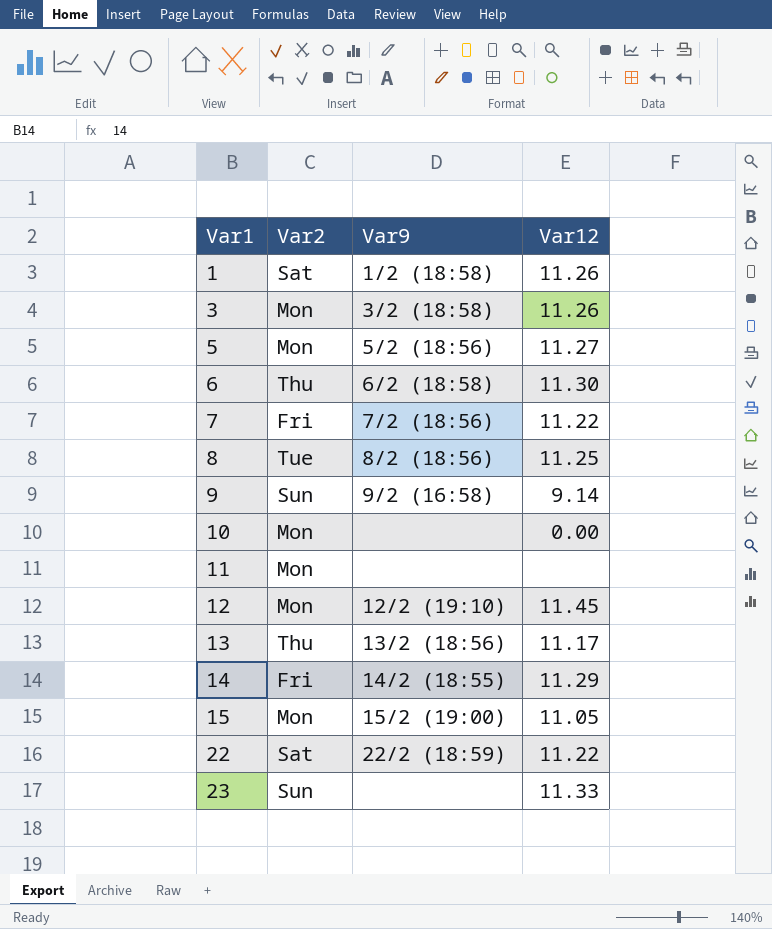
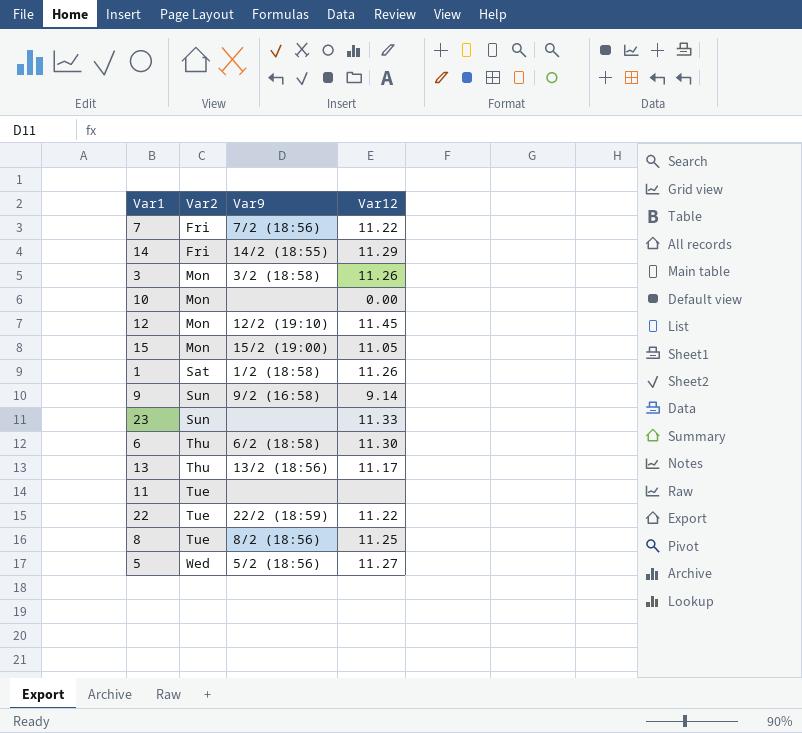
row order: Var1 ascending -> Var2 ascending
11 | Var2: Mon -> Tue
22 | Var2: Sat -> Tue
5 | Var2: Mon -> Wed

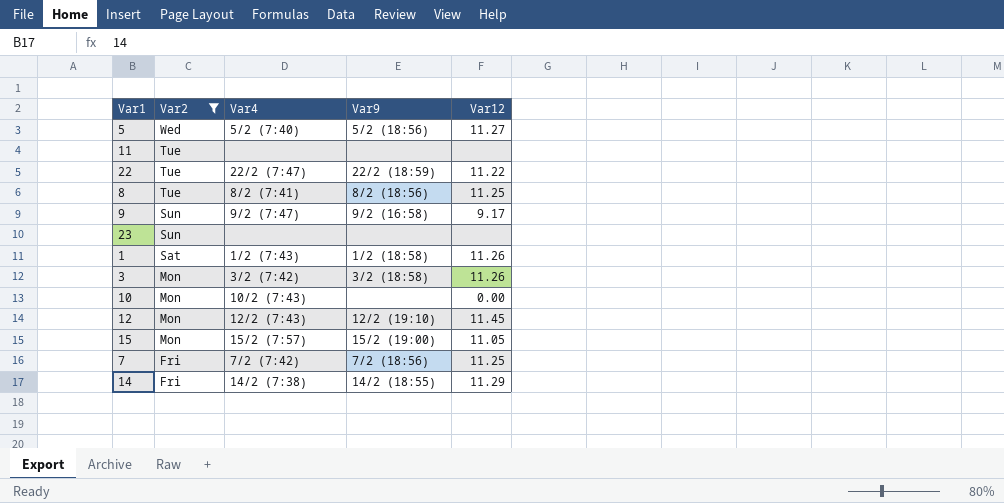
filter: none -> Var2 != Thu
row order: Var2 ascending -> Var2 descending
column Var4 | position: none -> 3
9 | Var12: 9.14 -> 9.17
23 | Var12: 11.33 -> none
7 | Var12: 11.22 -> 11.25

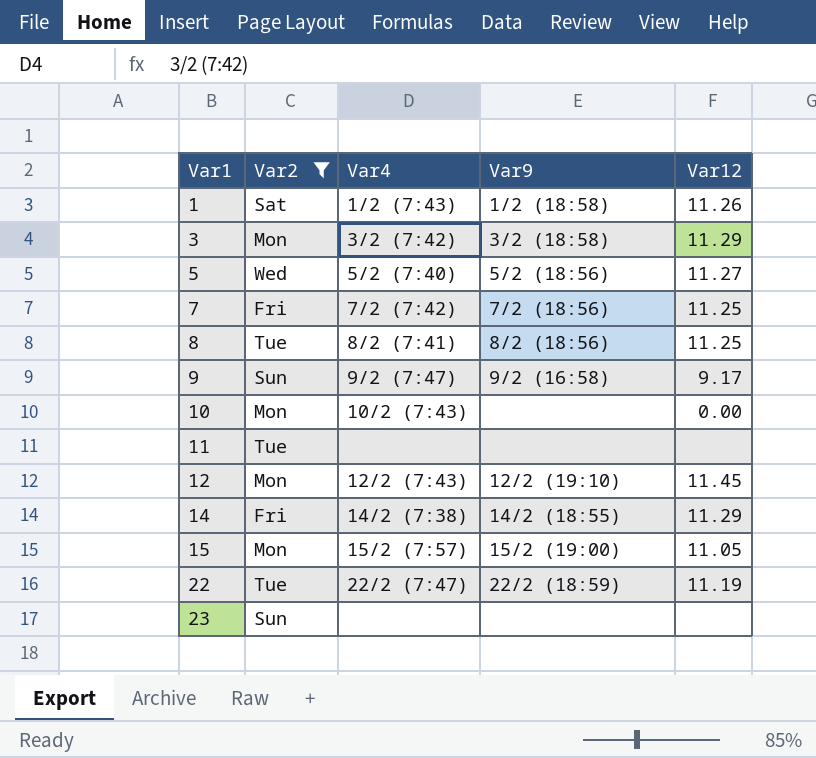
row order: Var2 descending -> Var1 ascending
3 | Var12: 11.26 -> 11.29
22 | Var12: 11.22 -> 11.19

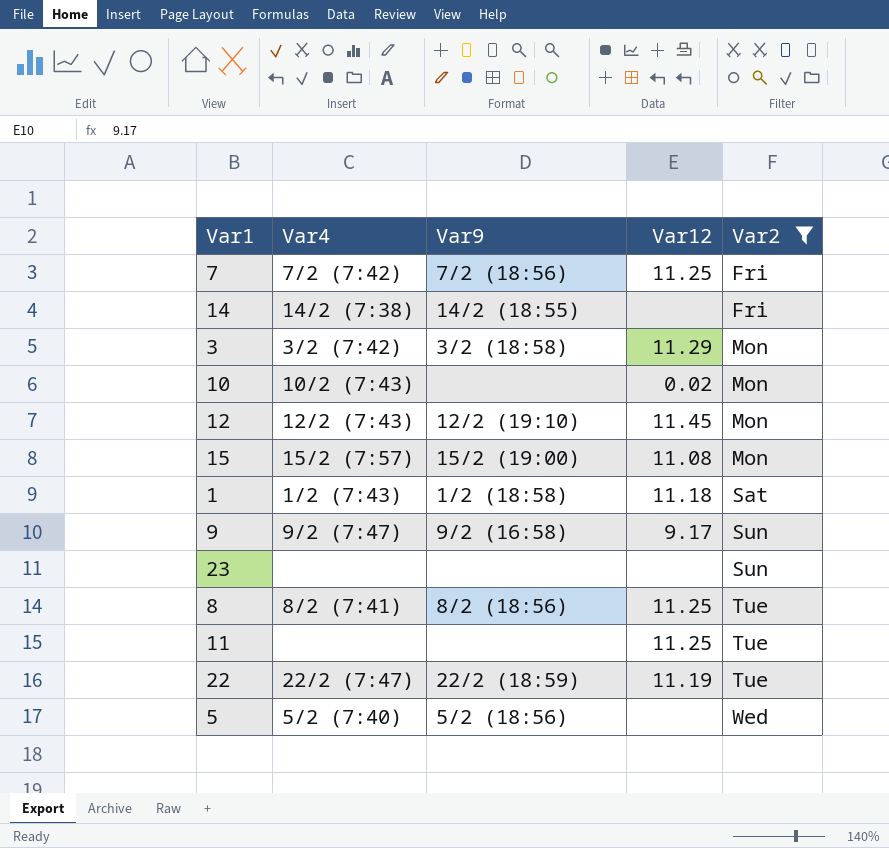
row order: Var1 ascending -> Var2 ascending
column Var2 | position: 2 -> 5
14 | Var12: 11.29 -> none
10 | Var12: 0.00 -> 0.02
15 | Var12: 11.05 -> 11.08
1 | Var12: 11.26 -> 11.18
11 | Var12: none -> 11.25
5 | Var12: 11.27 -> none

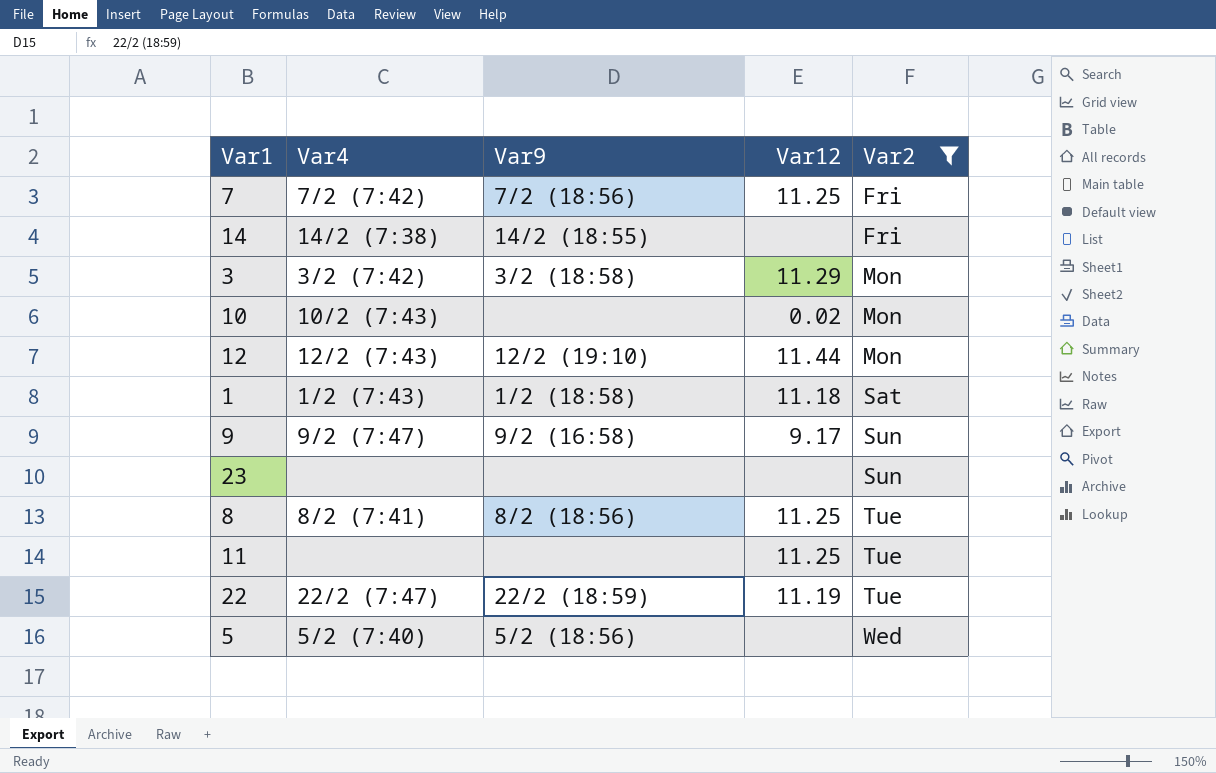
row 15: 15/2 (7:57) | 15/2 (19:00) | 11.08 | Mon -> none
12 | Var12: 11.45 -> 11.44

